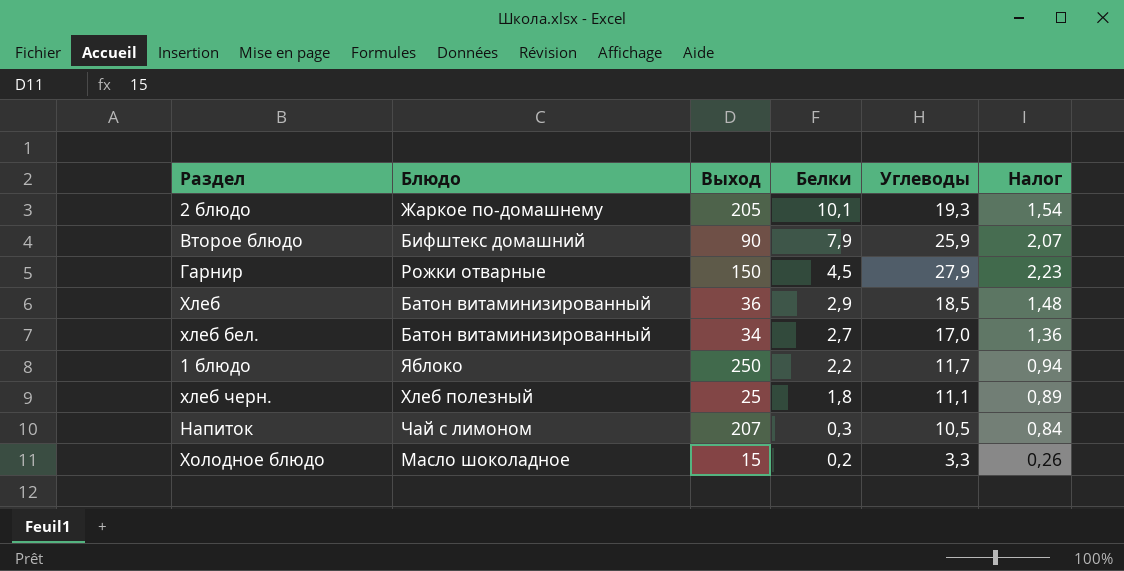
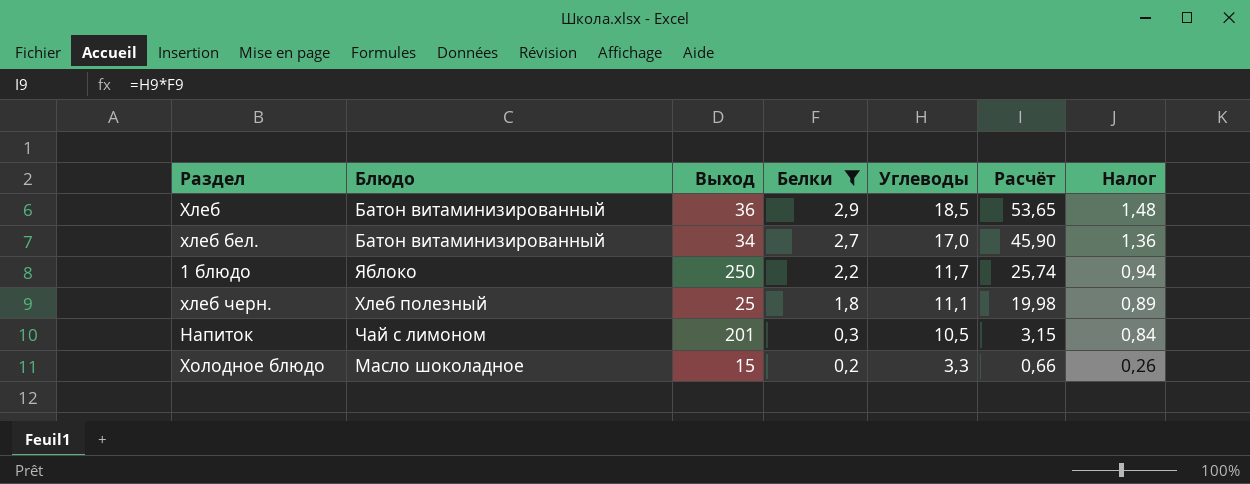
filter: none -> Белки <= 2,9
column Расчёт | formula: none -> [Белки] * [Углеводы]
Напиток | Выход: 207 -> 201

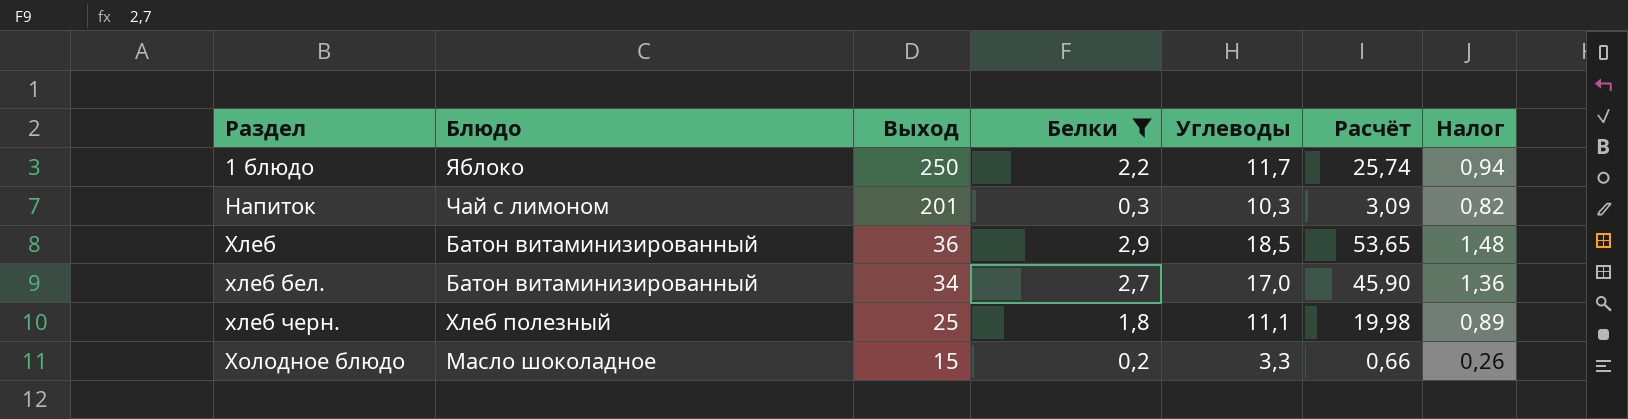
row order: Белки descending -> Раздел ascending
Напиток | Углеводы: 10,5 -> 10,3
Напиток | Расчёт: 3,15 -> 3,09
Напиток | Налог: 0,84 -> 0,82

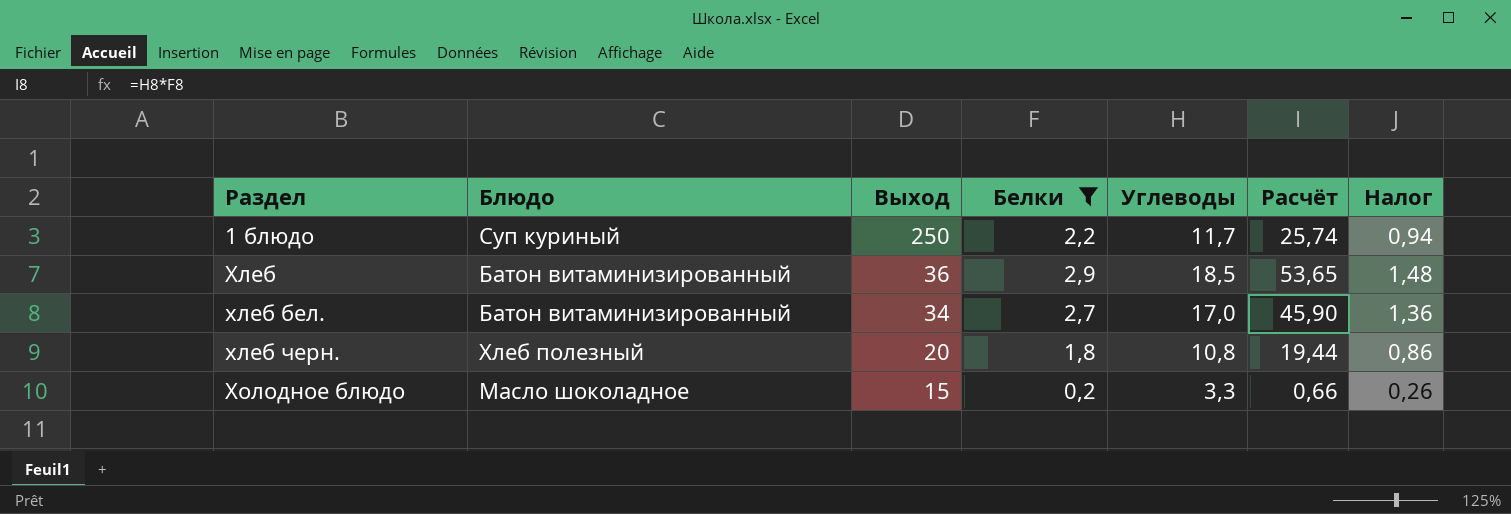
row Напиток: Чай с лимоном | 201 | 0,3 | 10,3 | 3,09 | 0,82 -> none
1 блюдо | Блюдо: Яблоко -> Суп куриный
хлеб черн. | Выход: 25 -> 20
хлеб черн. | Углеводы: 11,1 -> 10,8
хлеб черн. | Расчёт: 19,98 -> 19,44
хлеб черн. | Налог: 0,89 -> 0,86

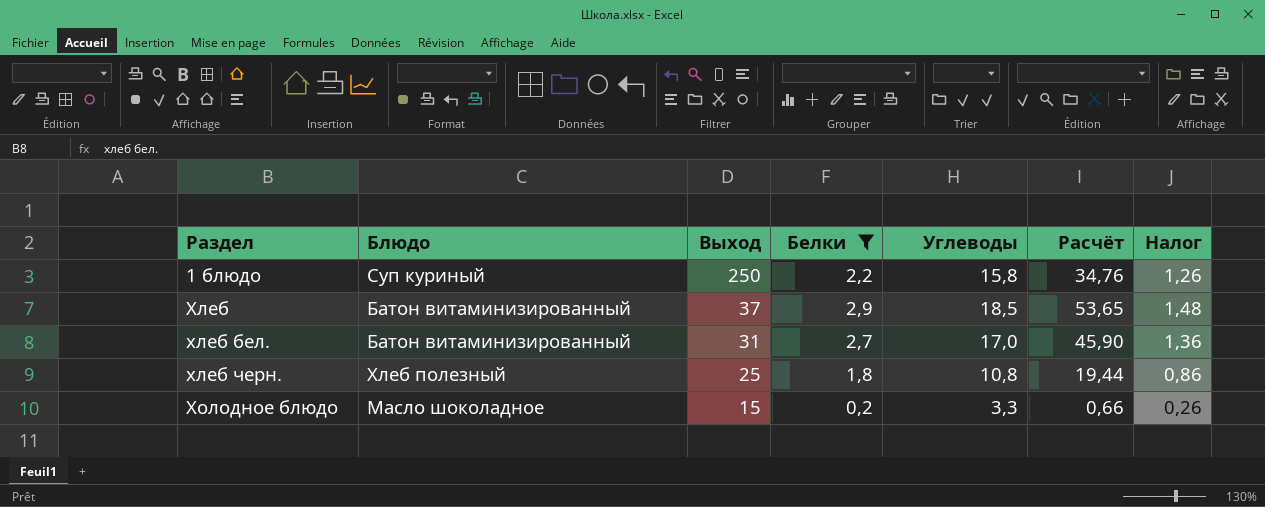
1 блюдо | Углеводы: 11,7 -> 15,8
1 блюдо | Расчёт: 25,74 -> 34,76
1 блюдо | Налог: 0,94 -> 1,26
Хлеб | Выход: 36 -> 37
хлеб бел. | Выход: 34 -> 31
хлеб черн. | Выход: 20 -> 25

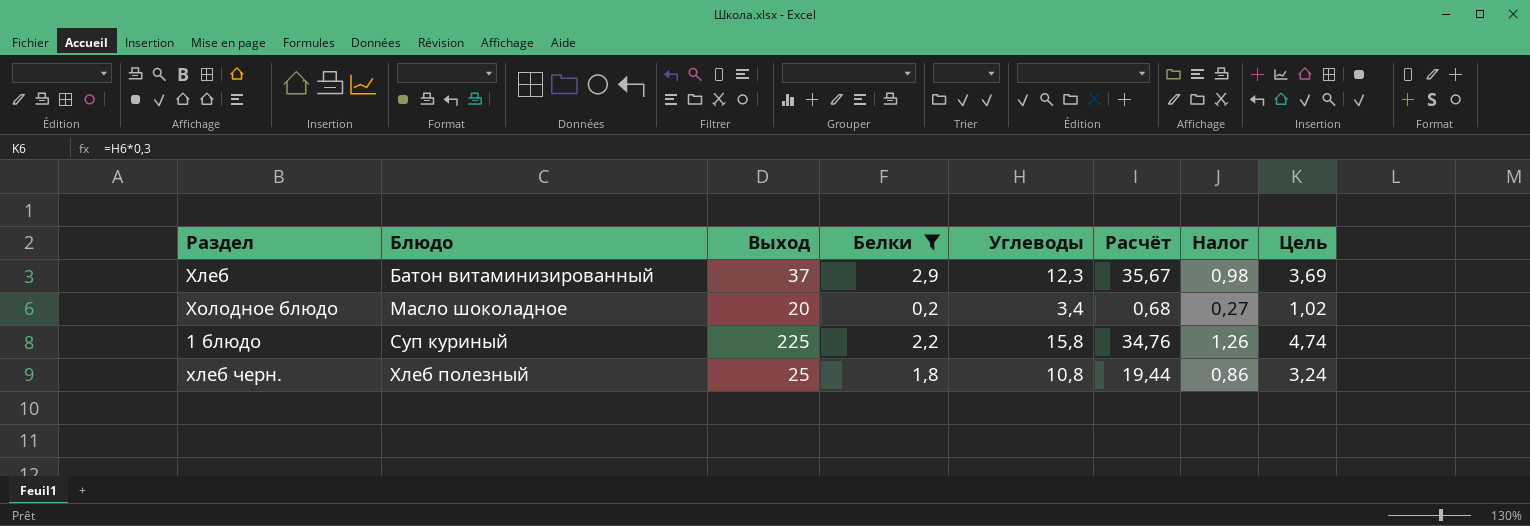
row order: Раздел ascending -> Блюдо ascending
column Цель | formula: none -> [Углеводы] * 0,3
row хлеб бел.: Батон витаминизированный | 31 | 2,7 | 17,0 | 45,90 | 1,36 -> none
Хлеб | Углеводы: 18,5 -> 12,3
Хлеб | Расчёт: 53,65 -> 35,67
Хлеб | Налог: 1,48 -> 0,98
Холодное блюдо | Выход: 15 -> 20
Холодное блюдо | Углеводы: 3,3 -> 3,4
Холодное блюдо | Расчёт: 0,66 -> 0,68
Холодное блюдо | Налог: 0,26 -> 0,27
1 блюдо | Выход: 250 -> 225

